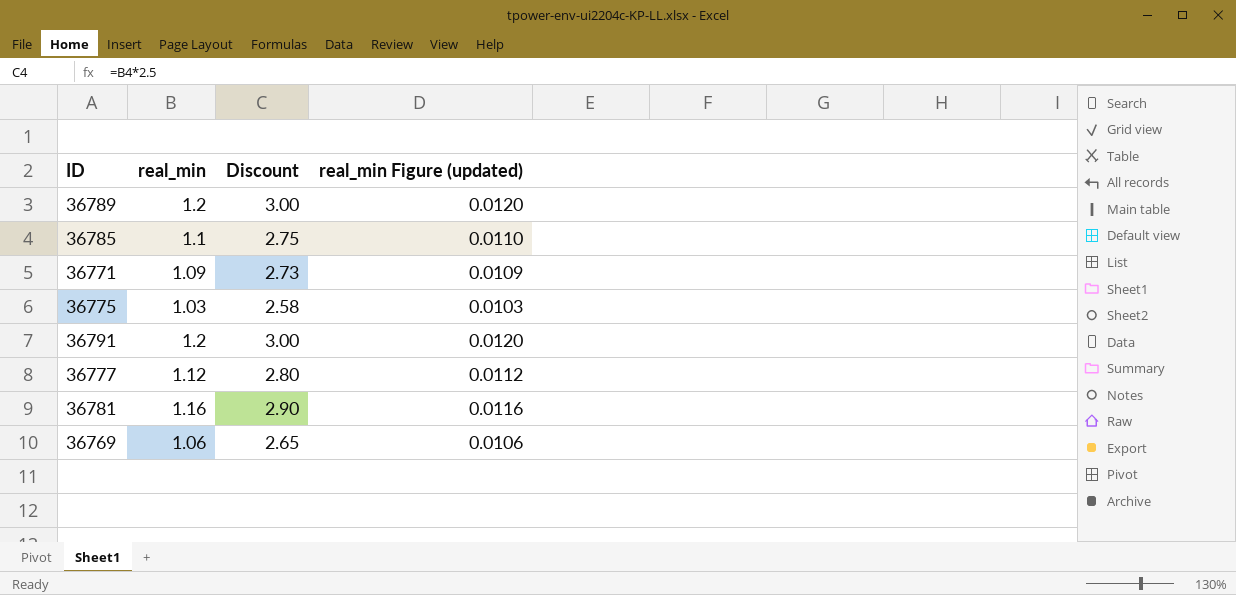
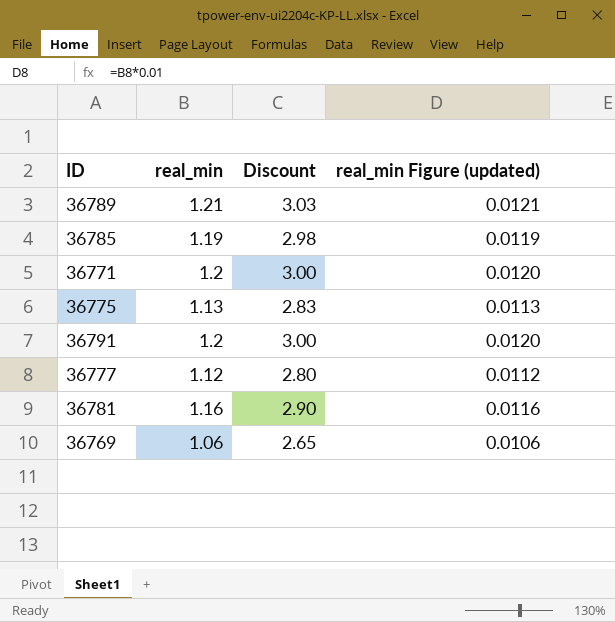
36789 | real_min: 1.2 -> 1.21
36789 | Discount: 3.00 -> 3.03
36789 | real_min Figure (updated): 0.0120 -> 0.0121
36785 | real_min: 1.1 -> 1.19
36785 | Discount: 2.75 -> 2.98
36785 | real_min Figure (updated): 0.0110 -> 0.0119
36771 | real_min: 1.09 -> 1.2
36771 | Discount: 2.73 -> 3.00
36771 | real_min Figure (updated): 0.0109 -> 0.0120
36775 | real_min: 1.03 -> 1.13
36775 | Discount: 2.58 -> 2.83
36775 | real_min Figure (updated): 0.0103 -> 0.0113

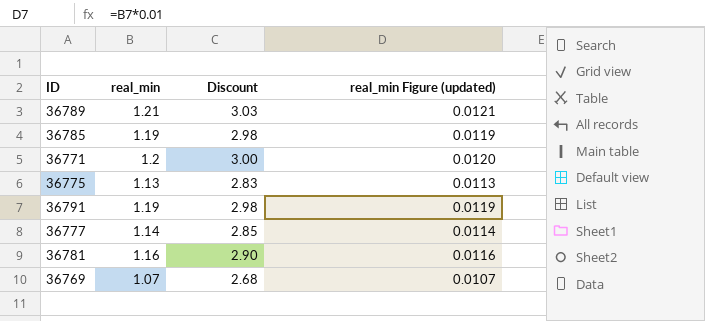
36791 | real_min: 1.2 -> 1.19
36791 | Discount: 3.00 -> 2.98
36791 | real_min Figure (updated): 0.0120 -> 0.0119
36777 | real_min: 1.12 -> 1.14
36777 | Discount: 2.80 -> 2.85
36777 | real_min Figure (updated): 0.0112 -> 0.0114
36769 | real_min: 1.06 -> 1.07
36769 | Discount: 2.65 -> 2.68
36769 | real_min Figure (updated): 0.0106 -> 0.0107

